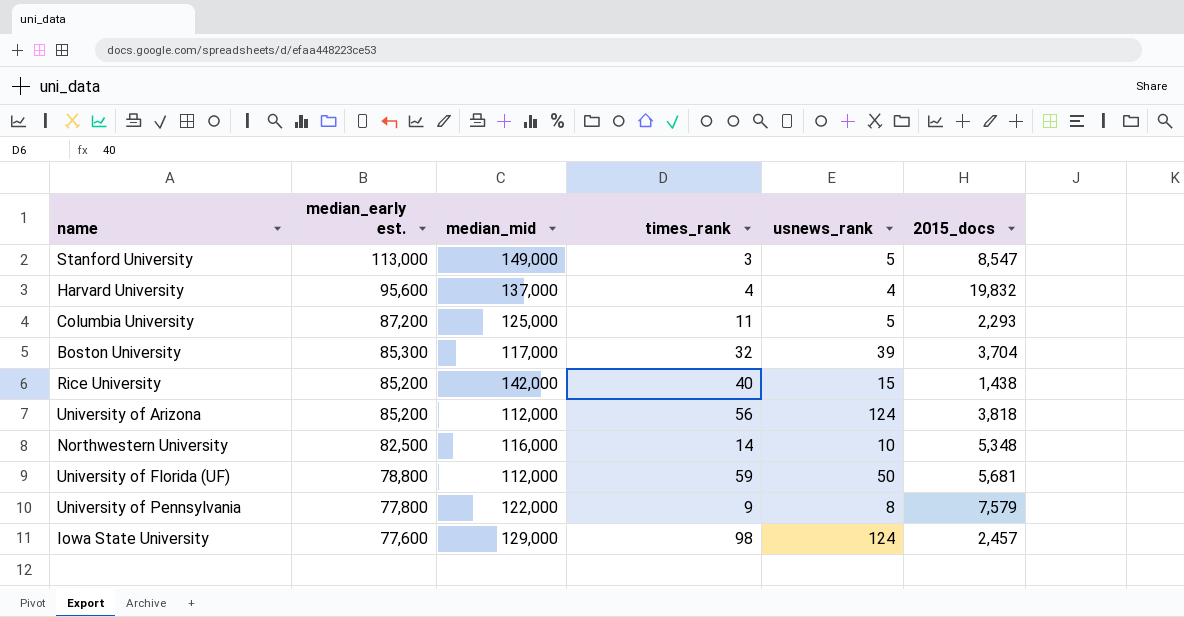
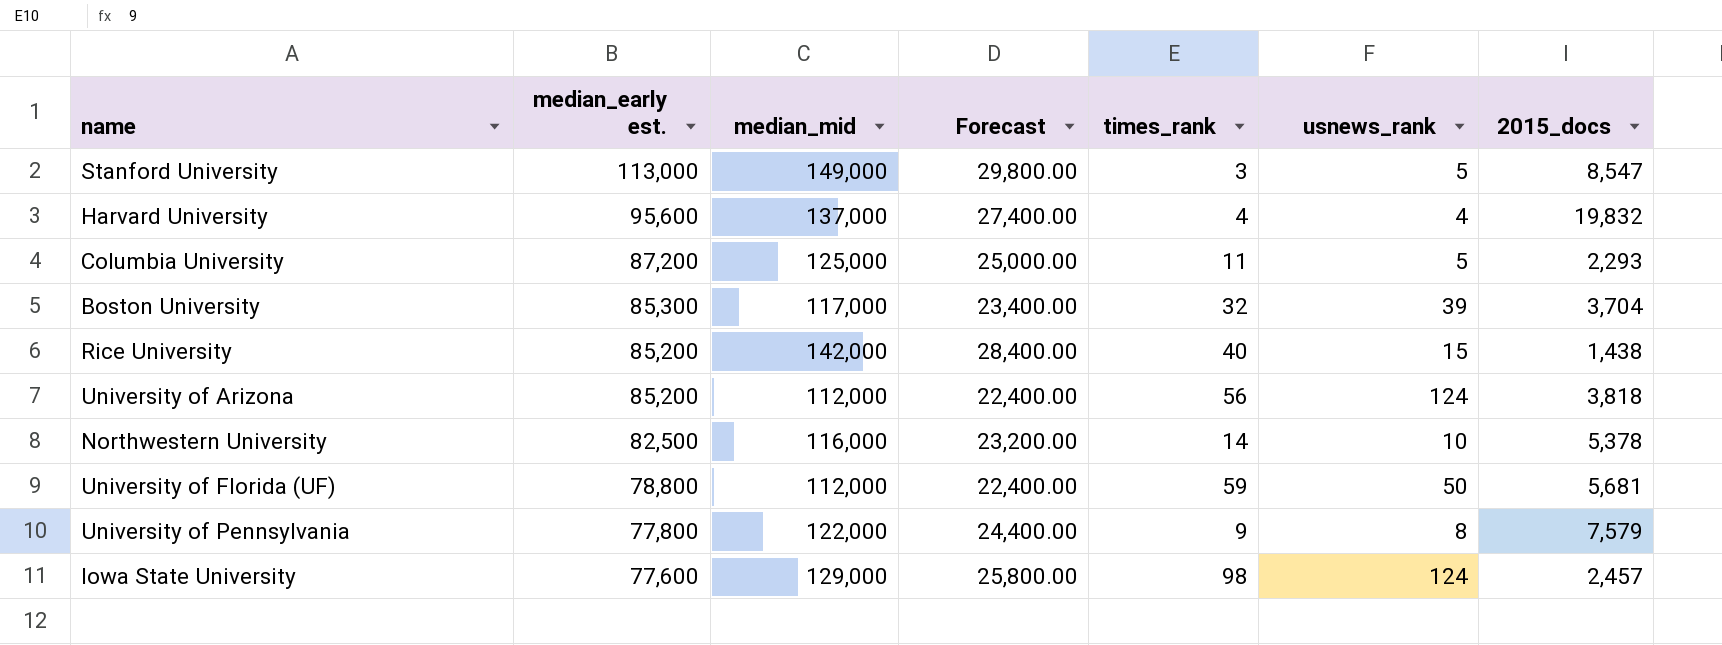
column Forecast | formula: none -> [median_mid] * 0.2
Northwestern University | 2015_docs: 5,348 -> 5,378

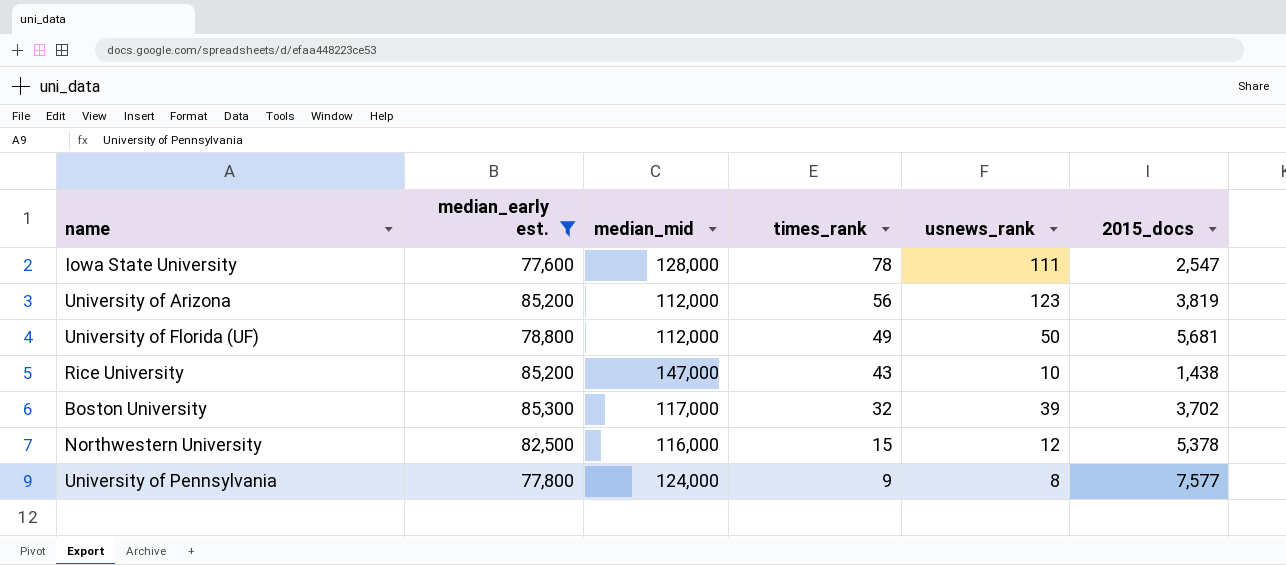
filter: none -> median_early est. <= 85,300
row order: median_early est. descending -> times_rank descending
column Forecast | formula: [median_mid] * 0.2 -> none
Iowa State University | median_mid: 129,000 -> 128,000
Iowa State University | times_rank: 98 -> 78
Iowa State University | usnews_rank: 124 -> 111
Iowa State University | 2015_docs: 2,457 -> 2,547
University of Arizona | usnews_rank: 124 -> 123
University of Arizona | 2015_docs: 3,818 -> 3,819
University of Florida (UF) | times_rank: 59 -> 49
Rice University | median_mid: 142,000 -> 147,000
Rice University | times_rank: 40 -> 43
Rice University | usnews_rank: 15 -> 10
Boston University | 2015_docs: 3,704 -> 3,702
Northwestern University | times_rank: 14 -> 15
Northwestern University | usnews_rank: 10 -> 12
University of Pennsylvania | median_mid: 122,000 -> 124,000
University of Pennsylvania | 2015_docs: 7,579 -> 7,577

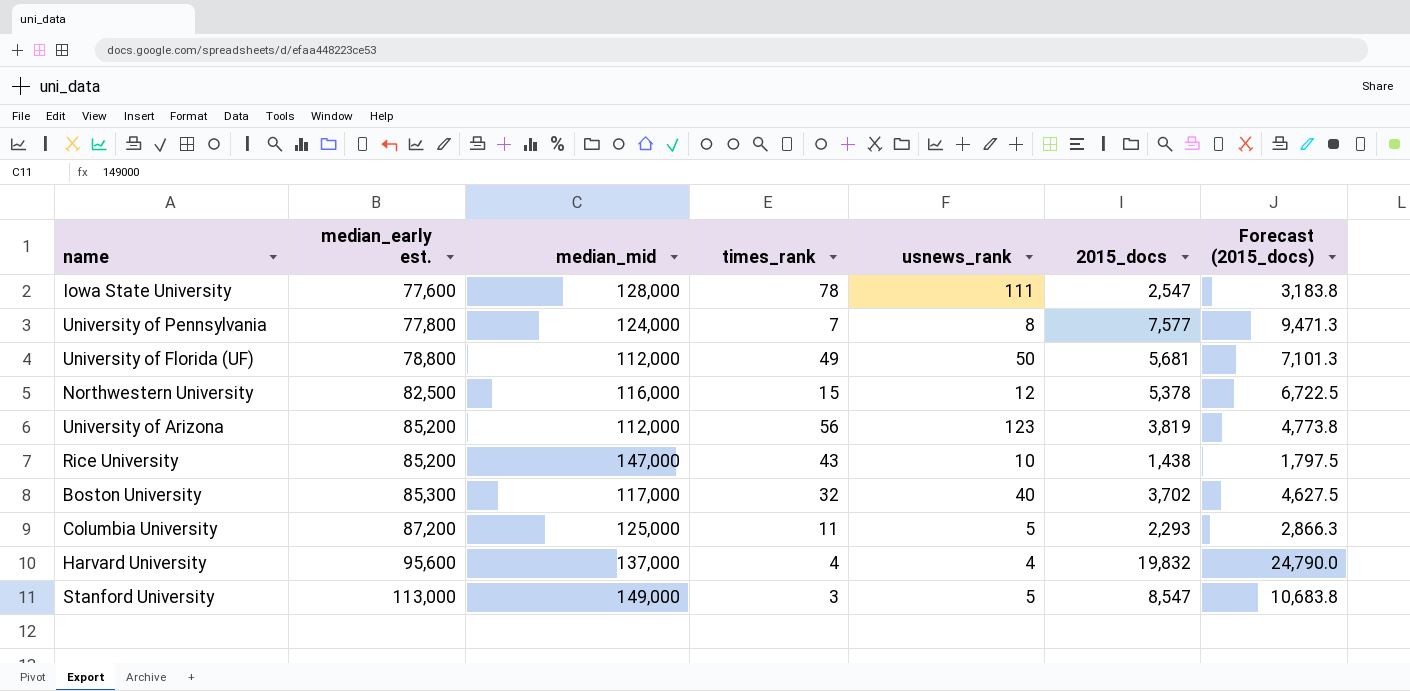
filter: median_early est. <= 85,300 -> none
row order: times_rank descending -> median_early est. ascending
column Forecast (2015_docs) | formula: none -> [2015_docs] * 1.25
University of Pennsylvania | times_rank: 9 -> 7
Boston University | usnews_rank: 39 -> 40

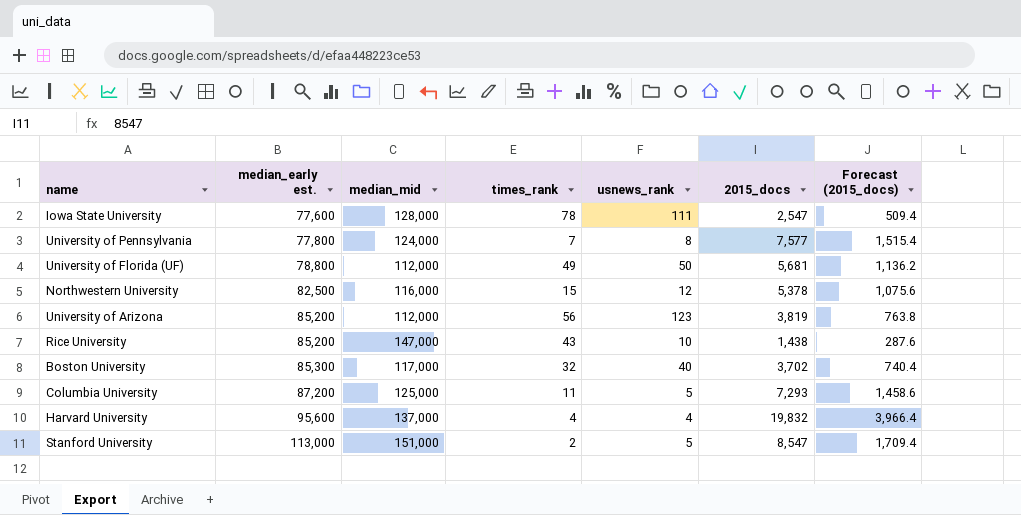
column Forecast (2015_docs) | formula: [2015_docs] * 1.25 -> [2015_docs] * 0.2
Columbia University | 2015_docs: 2,293 -> 7,293
Stanford University | median_mid: 149,000 -> 151,000
Stanford University | times_rank: 3 -> 2

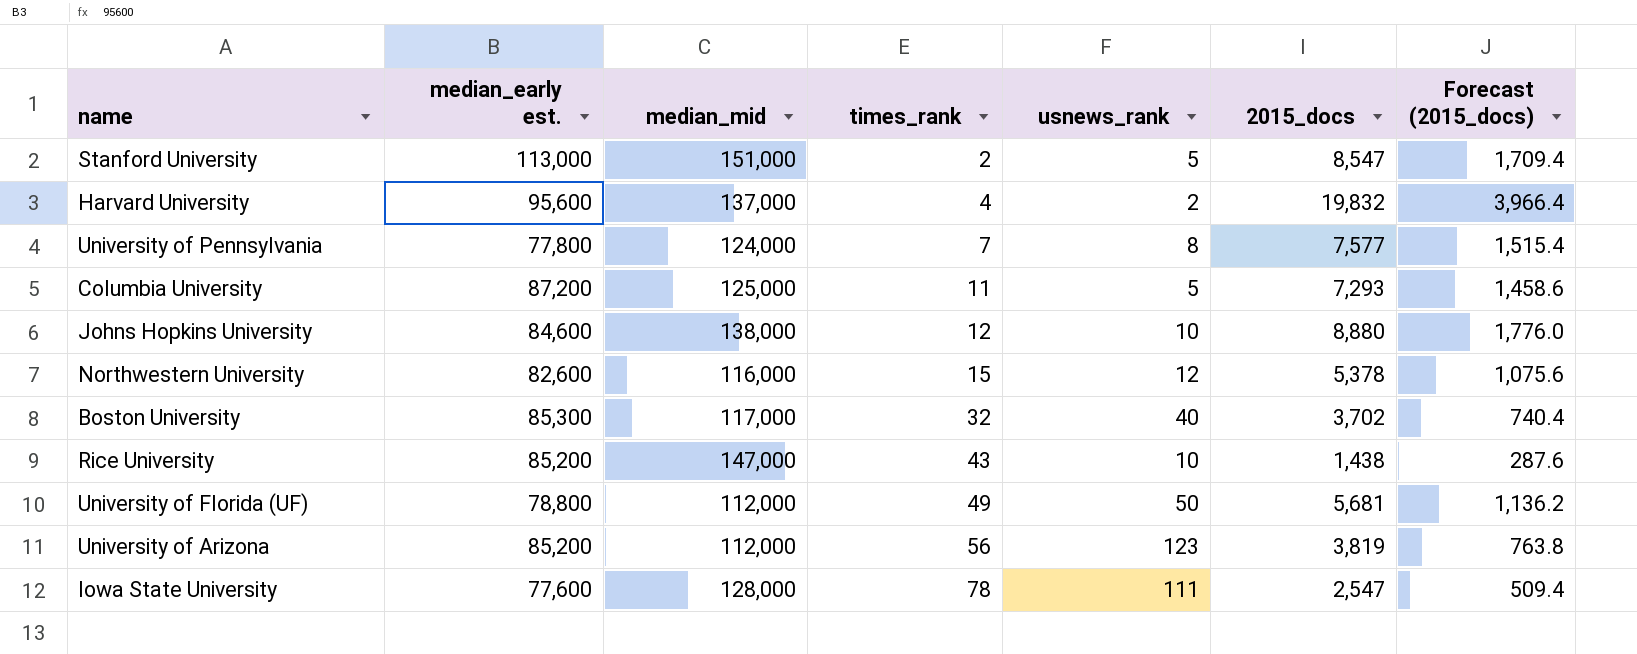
row order: median_early est. ascending -> times_rank ascending
Harvard University | usnews_rank: 4 -> 2
row Johns Hopkins University: none -> 84,600 | 138,000 | 12 | 10 | 8,880 | 1,776.0
Northwestern University | median_early est.: 82,500 -> 82,600

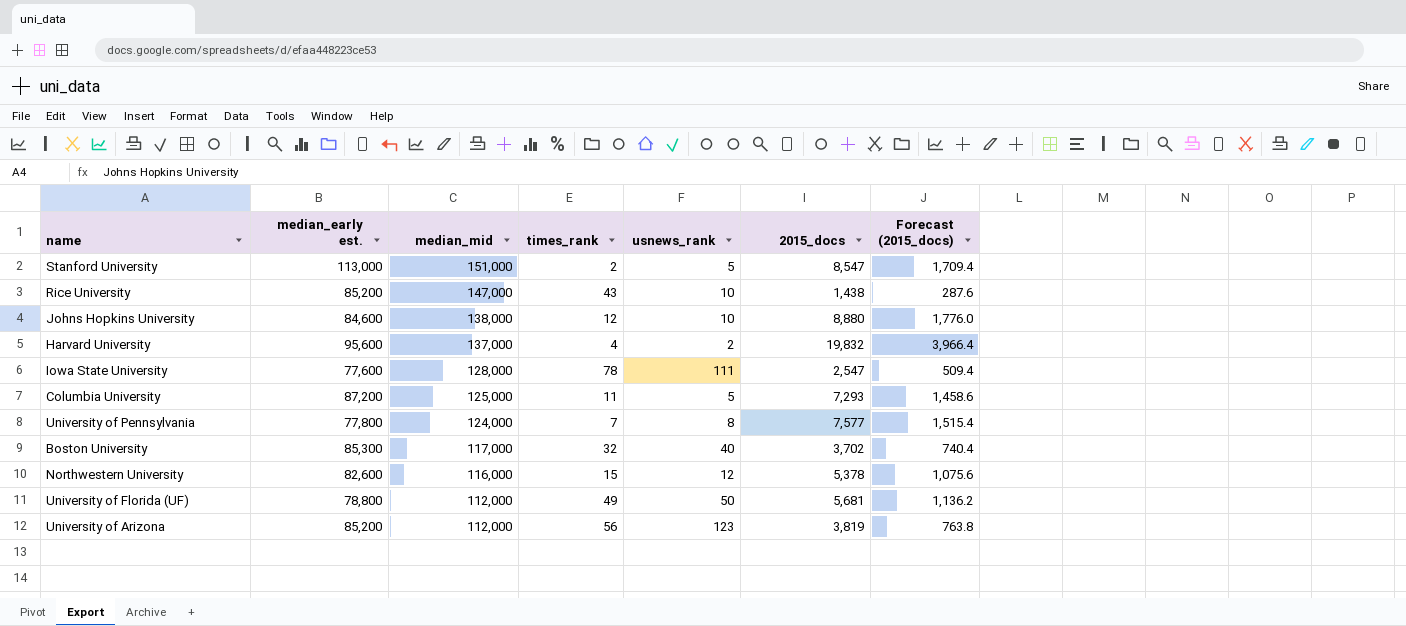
row order: times_rank ascending -> median_mid descending

